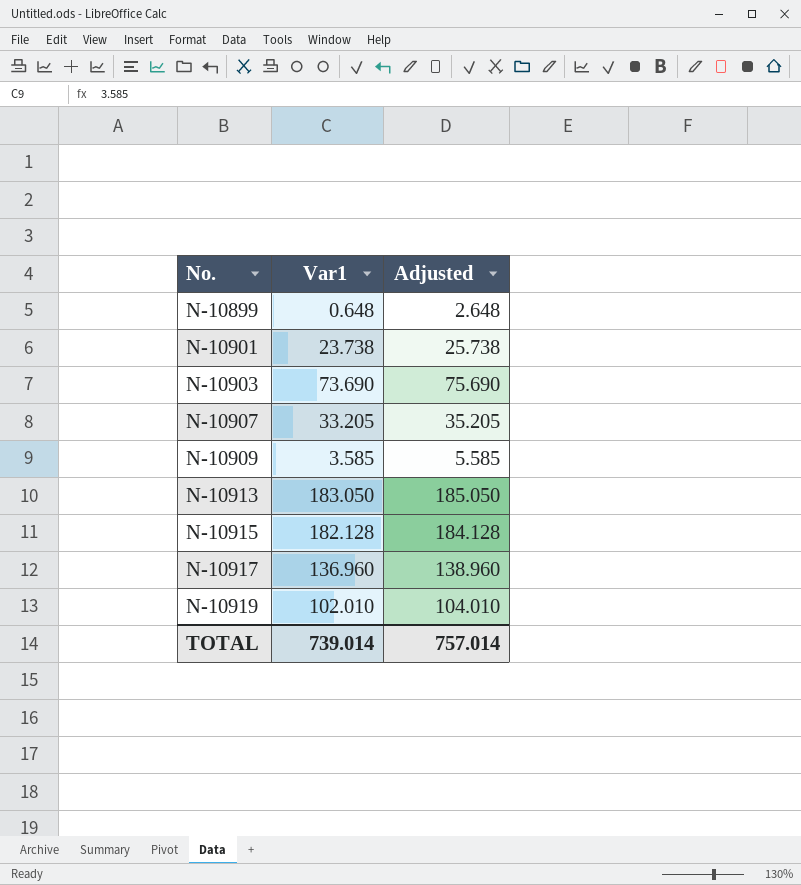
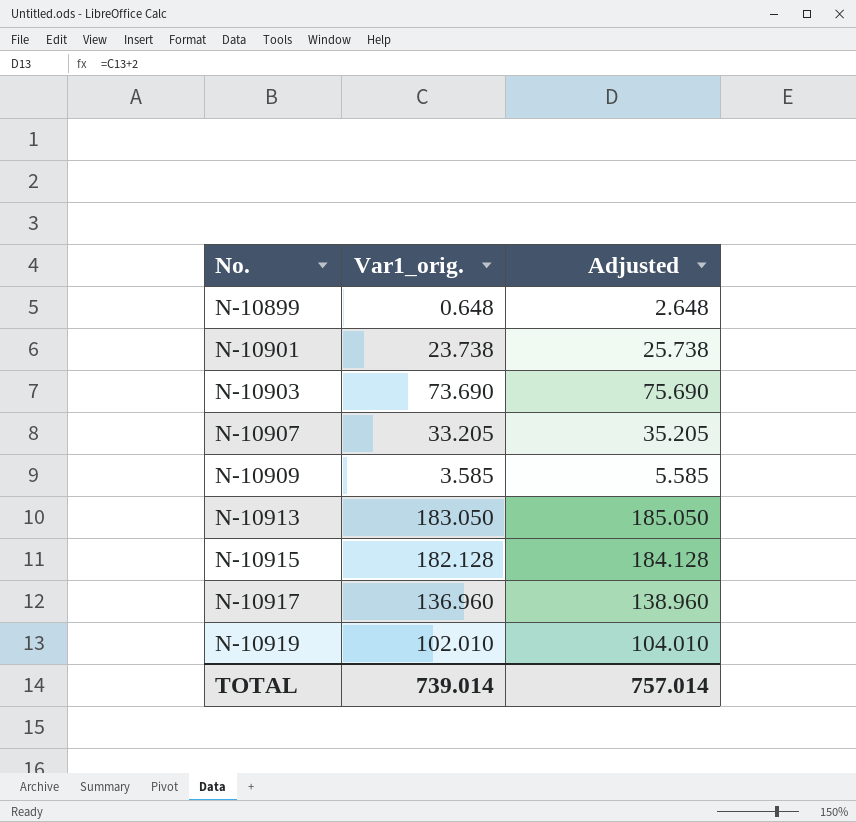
column name: Var1 -> Var1_orig.

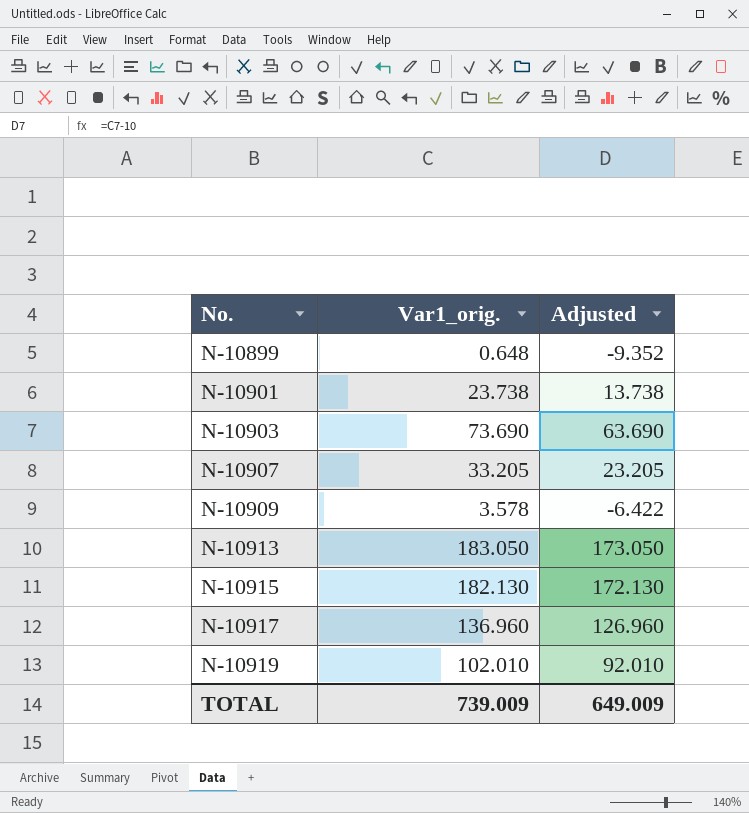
column Adjusted | formula: [Var1_orig.] + 2 -> [Var1_orig.] - 10
N-10909 | Var1_orig.: 3.585 -> 3.578
N-10915 | Var1_orig.: 182.128 -> 182.130
TOTAL | Var1_orig.: 739.014 -> 739.009
TOTAL | Adjusted: 757.014 -> 649.009

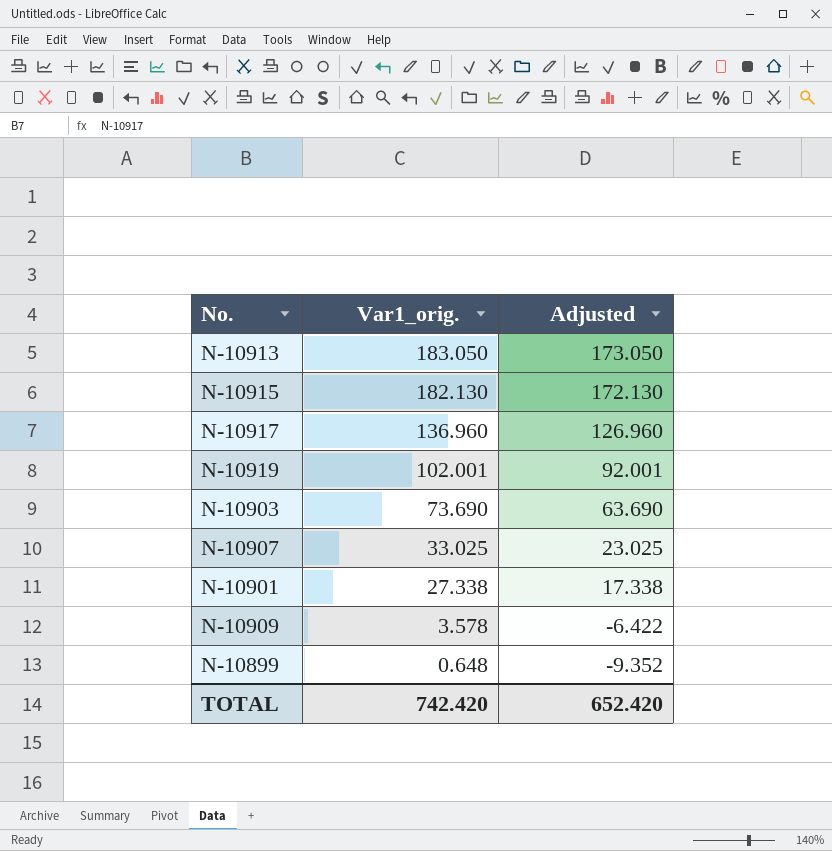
row order: No. ascending -> Var1_orig. descending
N-10919 | Var1_orig.: 102.010 -> 102.001
N-10919 | Adjusted: 92.010 -> 92.001
N-10907 | Var1_orig.: 33.205 -> 33.025
N-10907 | Adjusted: 23.205 -> 23.025
N-10901 | Var1_orig.: 23.738 -> 27.338
N-10901 | Adjusted: 13.738 -> 17.338
TOTAL | Var1_orig.: 739.009 -> 742.420
TOTAL | Adjusted: 649.009 -> 652.420

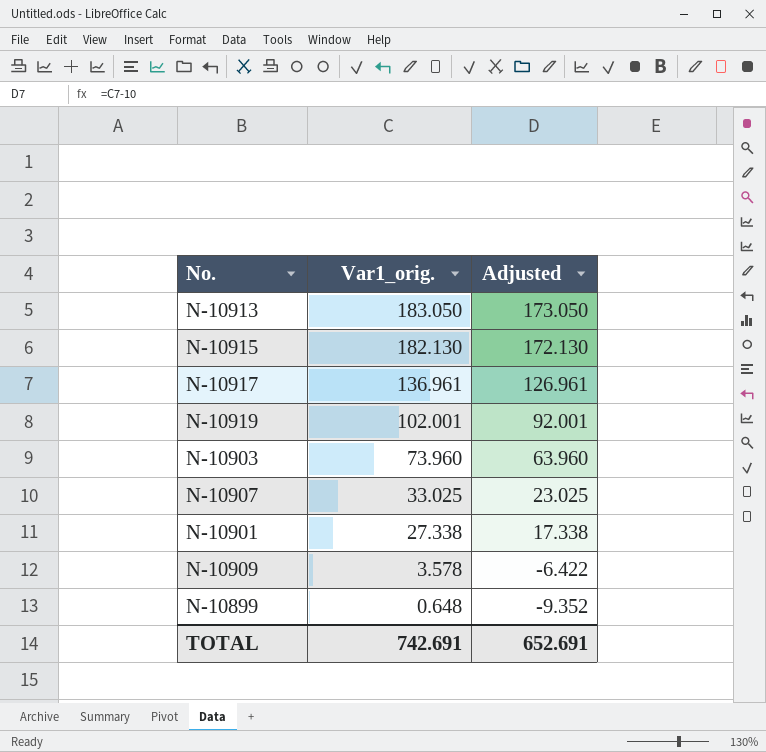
N-10917 | Var1_orig.: 136.960 -> 136.961
N-10917 | Adjusted: 126.960 -> 126.961
N-10903 | Var1_orig.: 73.690 -> 73.960
N-10903 | Adjusted: 63.690 -> 63.960
TOTAL | Var1_orig.: 742.420 -> 742.691
TOTAL | Adjusted: 652.420 -> 652.691

